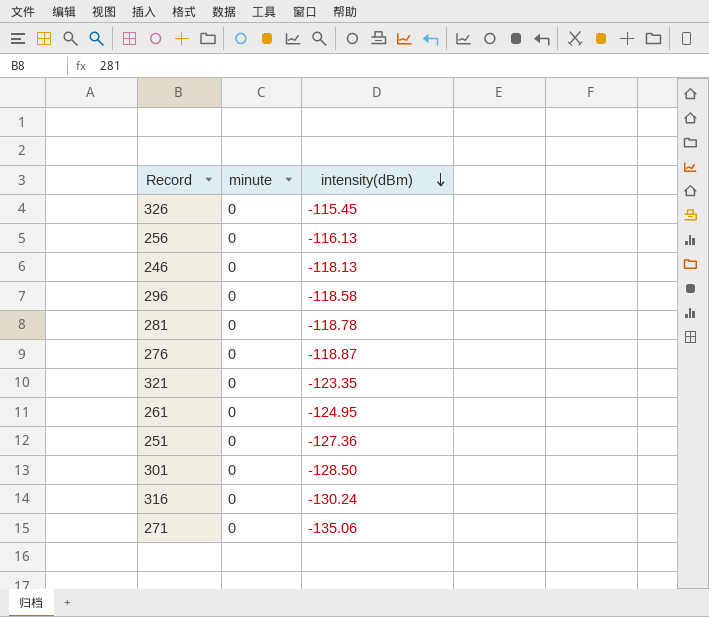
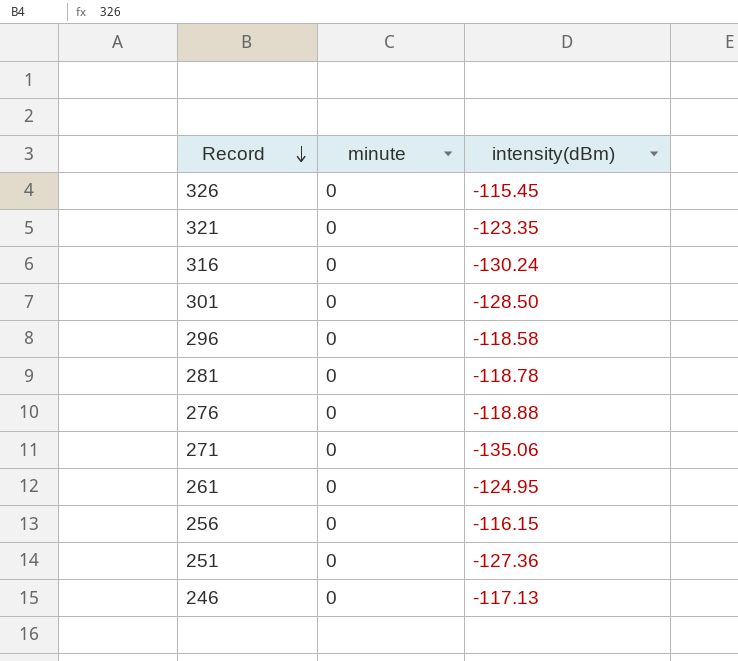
row order: intensity(dBm) descending -> Record descending
276 | intensity(dBm): -118.87 -> -118.88
256 | intensity(dBm): -116.13 -> -116.15
246 | intensity(dBm): -118.13 -> -117.13

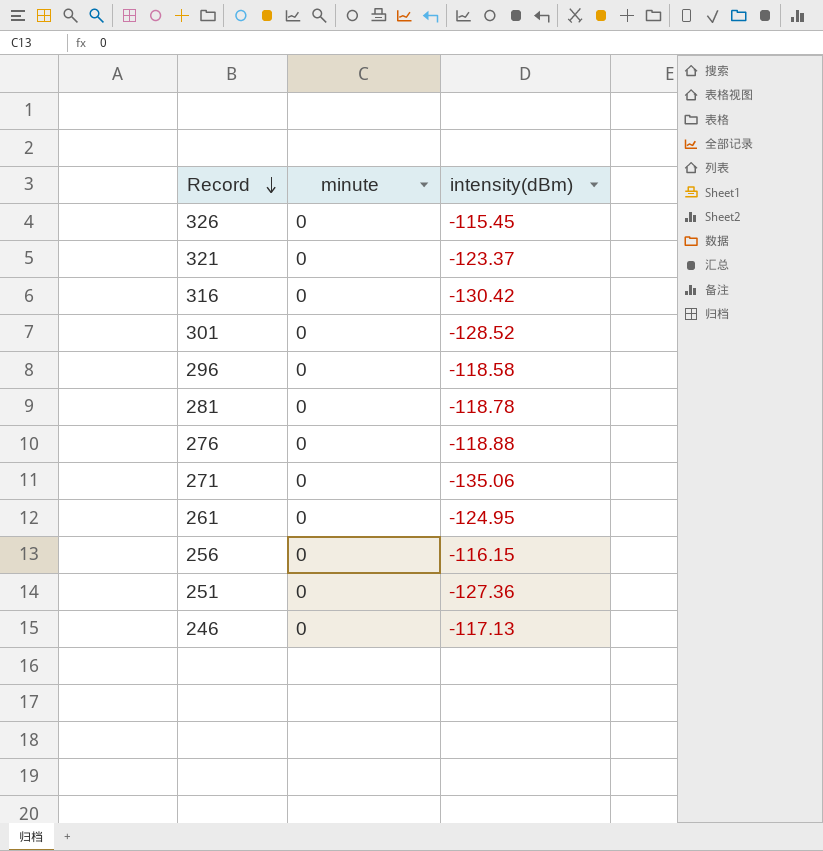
321 | intensity(dBm): -123.35 -> -123.37
316 | intensity(dBm): -130.24 -> -130.42
301 | intensity(dBm): -128.50 -> -128.52

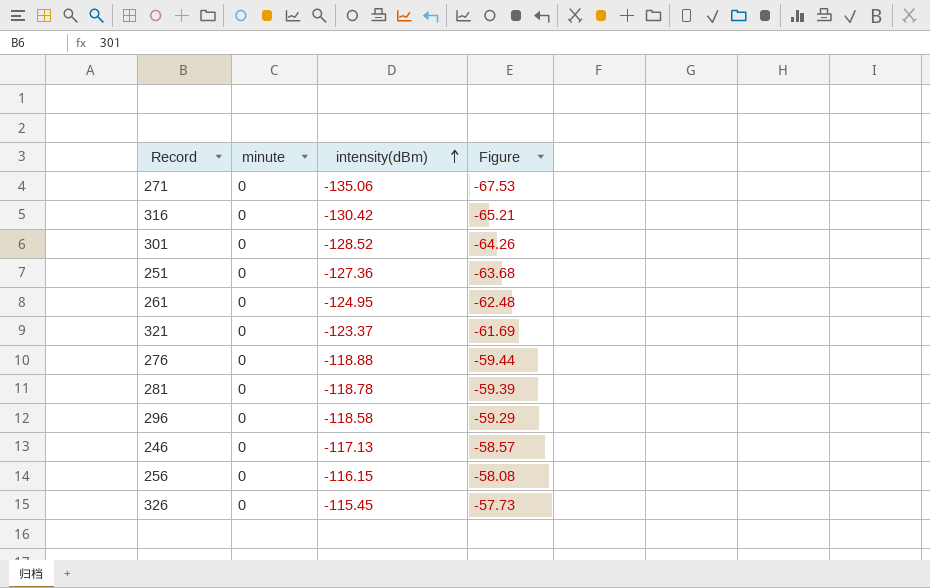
row order: Record descending -> intensity(dBm) ascending
column Figure | formula: none -> [intensity(dBm)] * 0.5

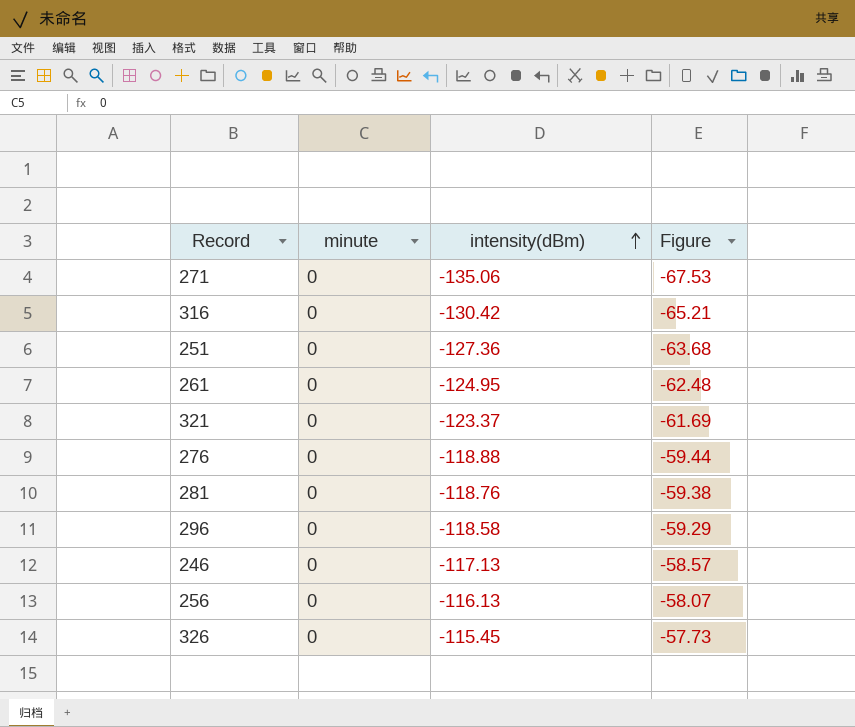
row 301: 0 | -128.52 | -64.26 -> none
281 | intensity(dBm): -118.78 -> -118.76
281 | Figure: -59.39 -> -59.38
256 | intensity(dBm): -116.15 -> -116.13
256 | Figure: -58.08 -> -58.07

